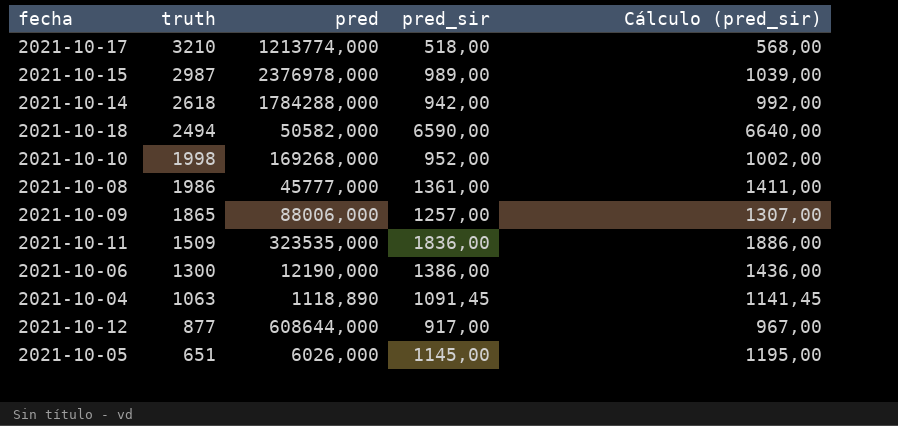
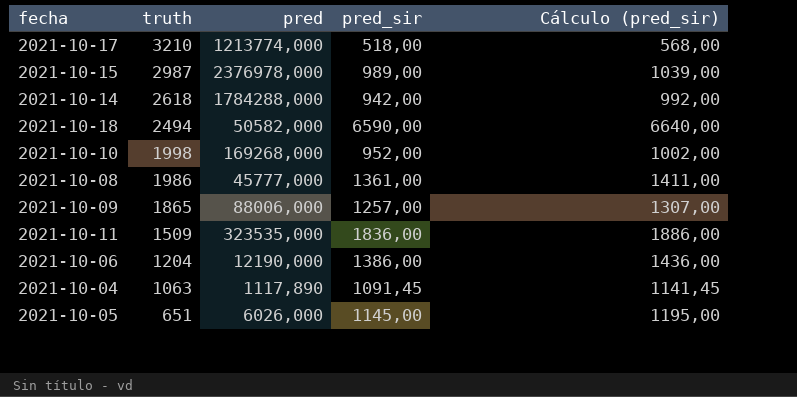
row 2021-10-12: 877 | 608644,000 | 917,00 | 967,00 -> none
2021-10-06 | truth: 1300 -> 1204
2021-10-04 | pred: 1118,890 -> 1117,890

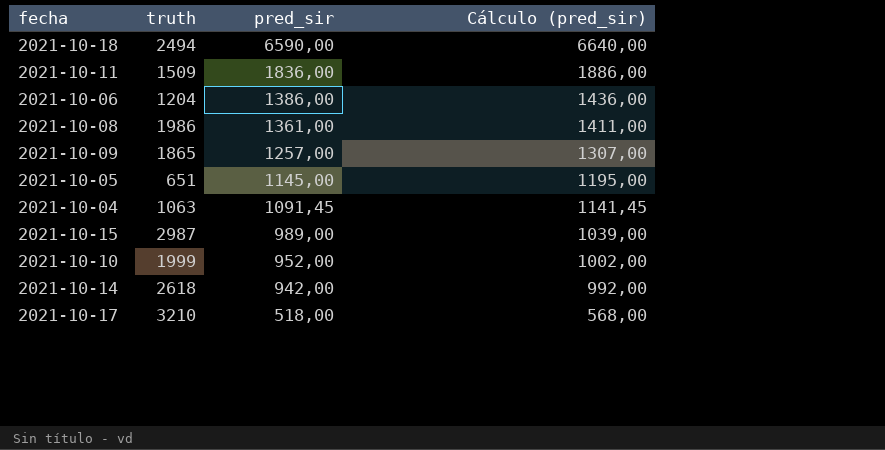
row order: truth descending -> pred_sir descending
column pred | position: 3 -> none
2021-10-10 | truth: 1998 -> 1999

